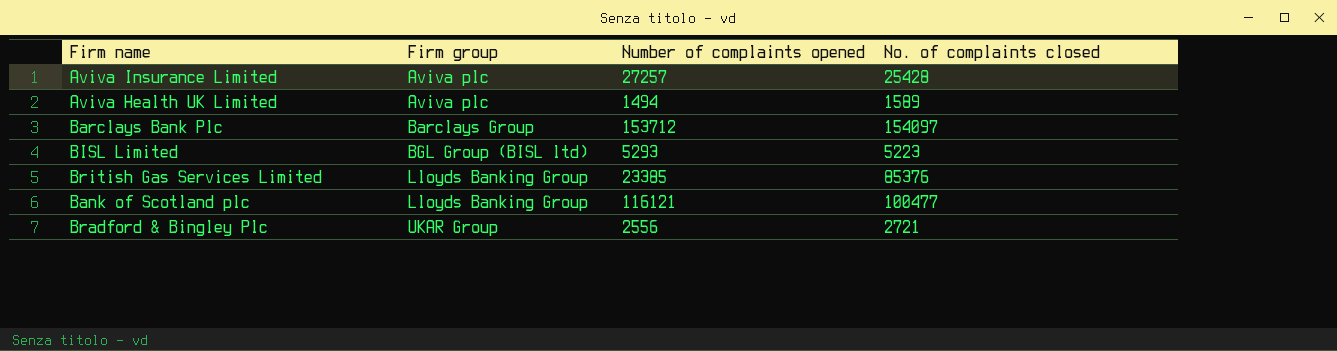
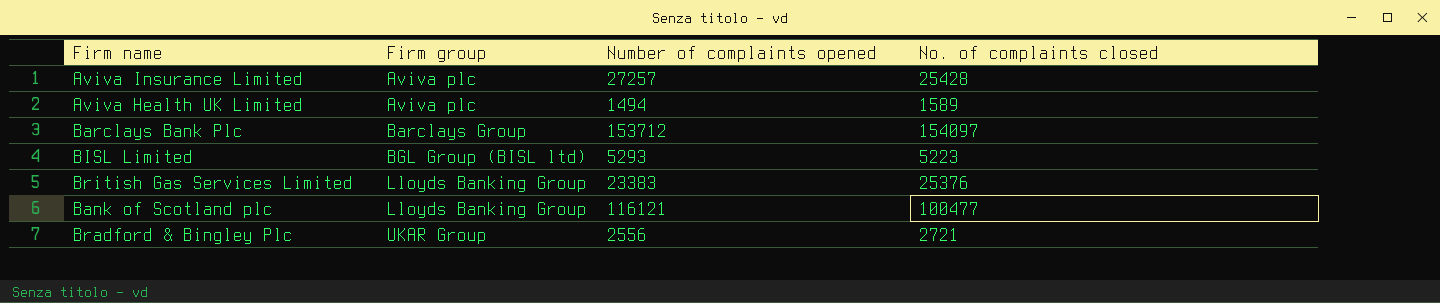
British Gas Services Limited | Number of complaints opened: 23385 -> 23383
British Gas Services Limited | No. of complaints closed: 85376 -> 25376

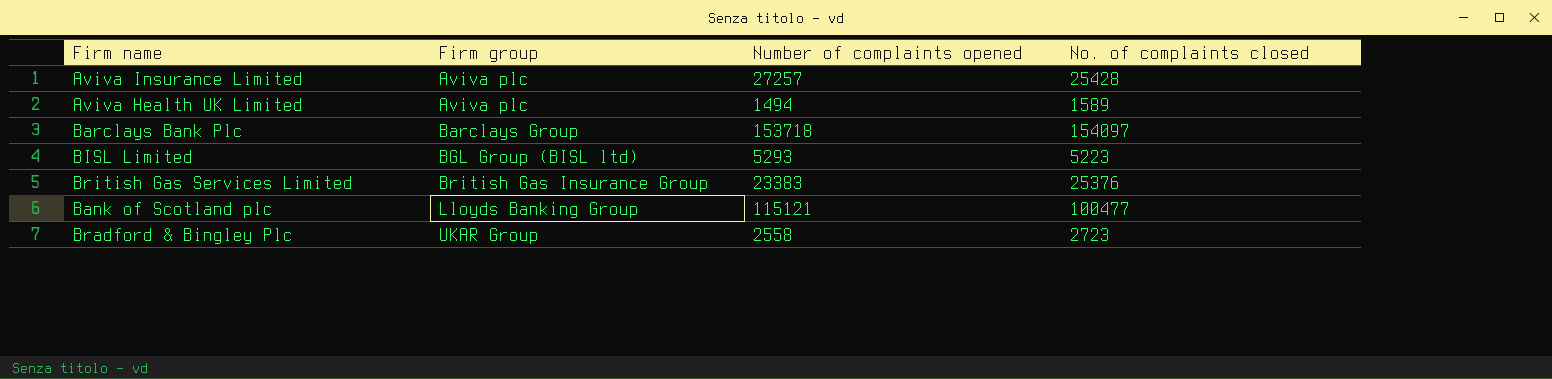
Barclays Bank Plc | Number of complaints opened: 153712 -> 153718
British Gas Services Limited | Firm group: Lloyds Banking Group -> British Gas Insurance Group
Bank of Scotland plc | Number of complaints opened: 116121 -> 115121
Bradford & Bingley Plc | Number of complaints opened: 2556 -> 2558
Bradford & Bingley Plc | No. of complaints closed: 2721 -> 2723

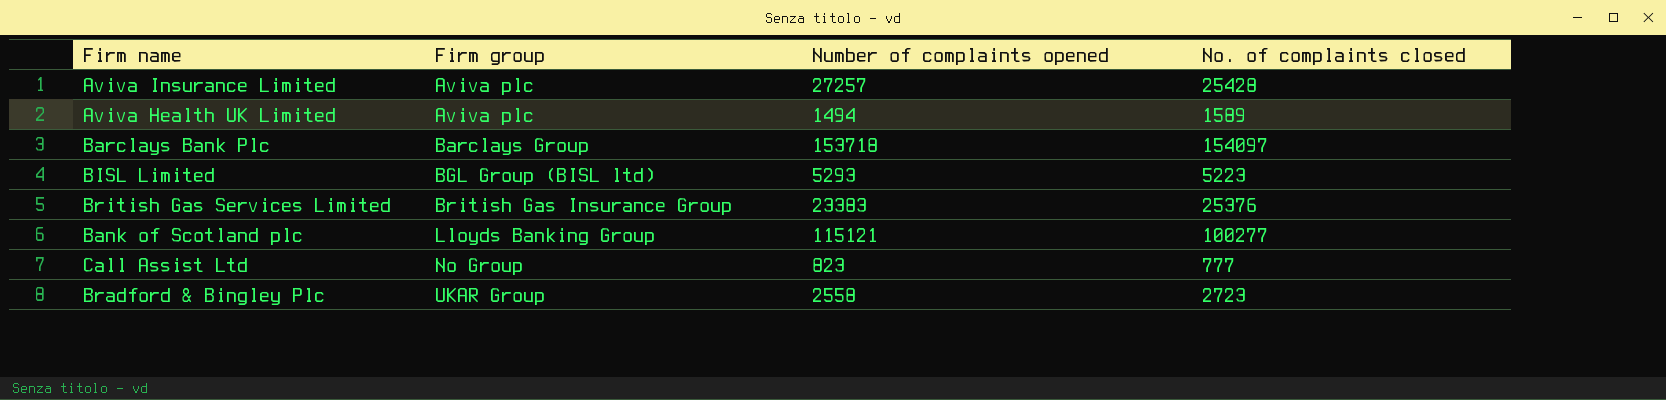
Bank of Scotland plc | No. of complaints closed: 100477 -> 100277
row Call Assist Ltd: none -> No Group | 823 | 777

